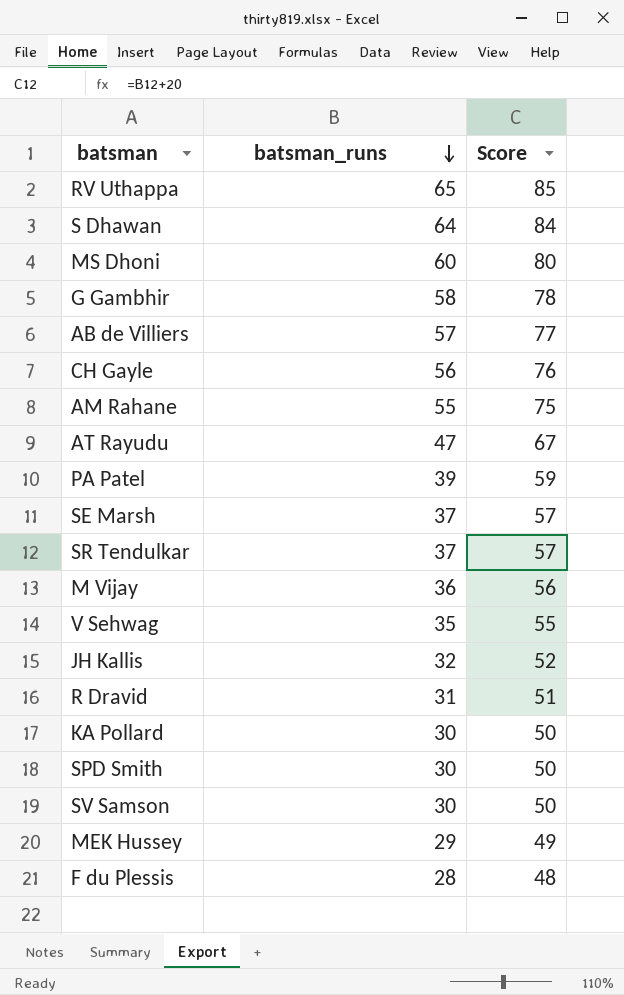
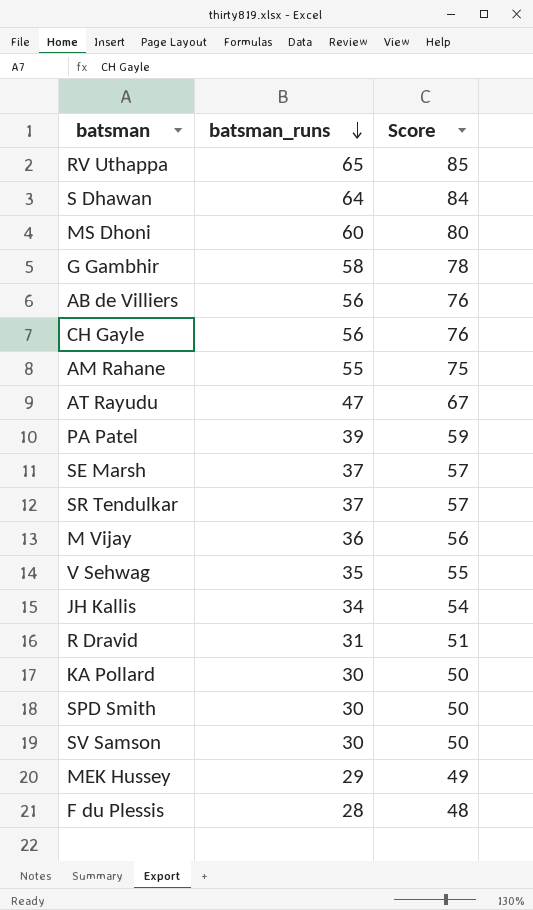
AB de Villiers | batsman_runs: 57 -> 56
AB de Villiers | Score: 77 -> 76
JH Kallis | batsman_runs: 32 -> 34
JH Kallis | Score: 52 -> 54

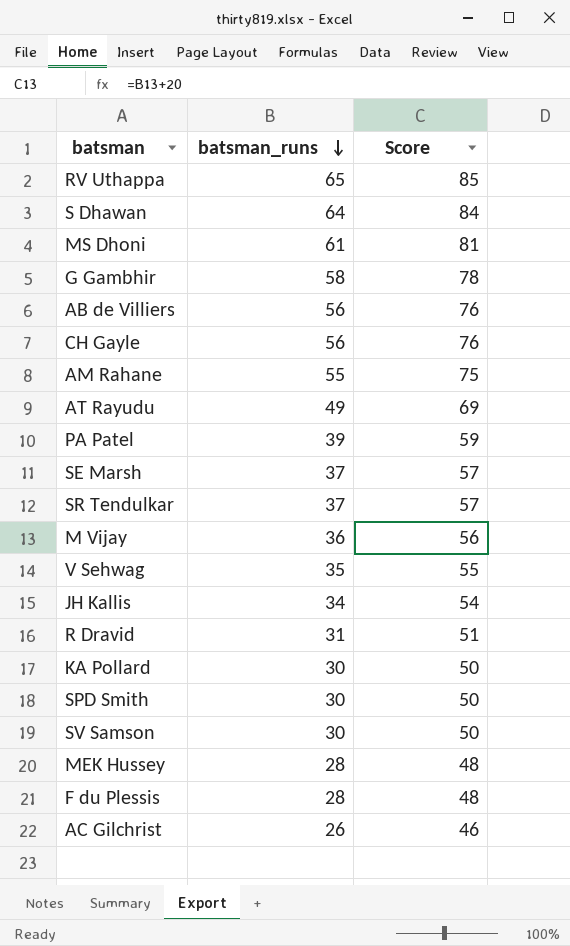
MS Dhoni | batsman_runs: 60 -> 61
MS Dhoni | Score: 80 -> 81
AT Rayudu | batsman_runs: 47 -> 49
AT Rayudu | Score: 67 -> 69
MEK Hussey | batsman_runs: 29 -> 28
MEK Hussey | Score: 49 -> 48
row AC Gilchrist: none -> 26 | 46

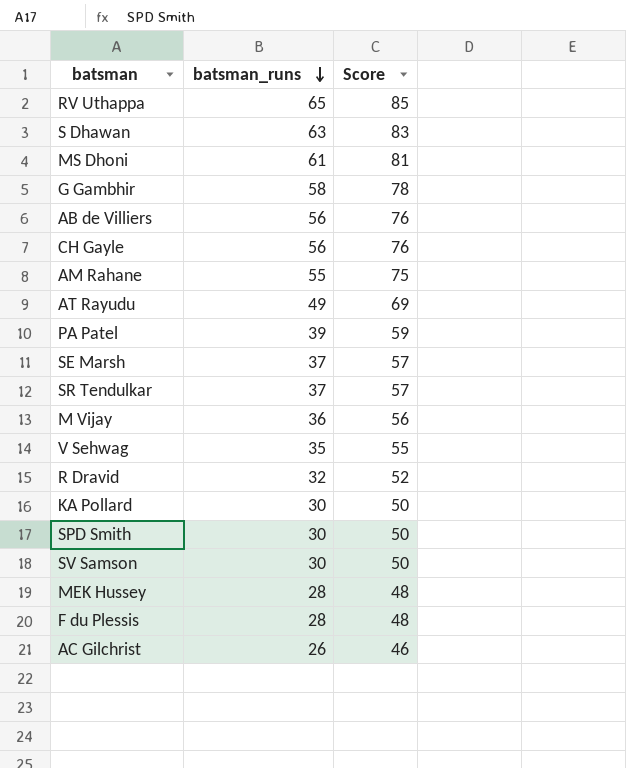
row JH Kallis: 34 | 54 -> none
S Dhawan | batsman_runs: 64 -> 63
S Dhawan | Score: 84 -> 83
R Dravid | batsman_runs: 31 -> 32
R Dravid | Score: 51 -> 52

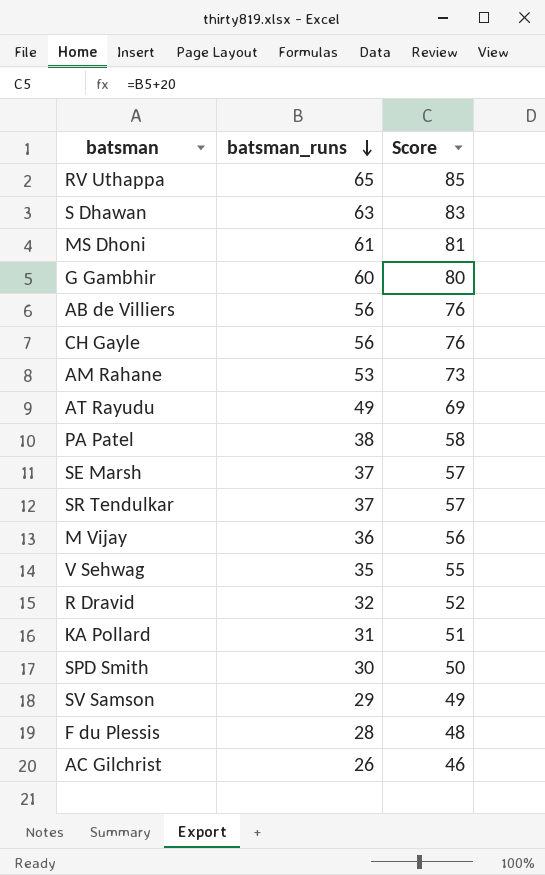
row MEK Hussey: 28 | 48 -> none
G Gambhir | batsman_runs: 58 -> 60
G Gambhir | Score: 78 -> 80
AM Rahane | batsman_runs: 55 -> 53
AM Rahane | Score: 75 -> 73
PA Patel | batsman_runs: 39 -> 38
PA Patel | Score: 59 -> 58
KA Pollard | batsman_runs: 30 -> 31
KA Pollard | Score: 50 -> 51
SV Samson | batsman_runs: 30 -> 29
SV Samson | Score: 50 -> 49

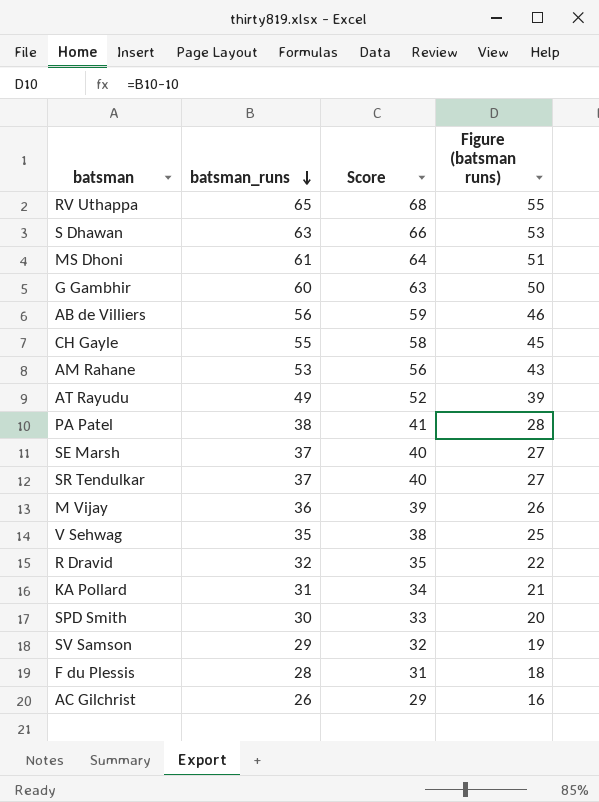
column Score | formula: [batsman_runs] + 20 -> [batsman_runs] + 3
column Figure (batsman runs) | formula: none -> [batsman_runs] - 10
CH Gayle | batsman_runs: 56 -> 55

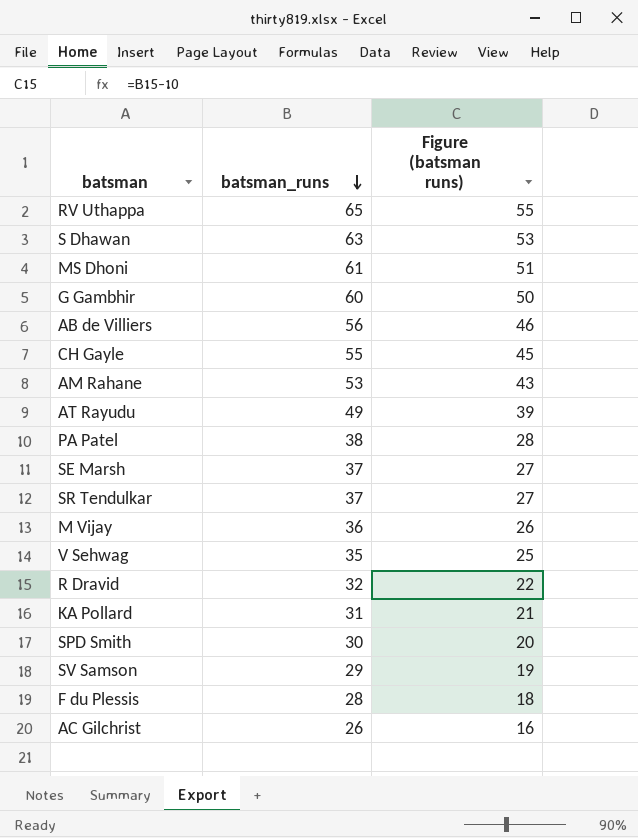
column Score | formula: [batsman_runs] + 3 -> none

